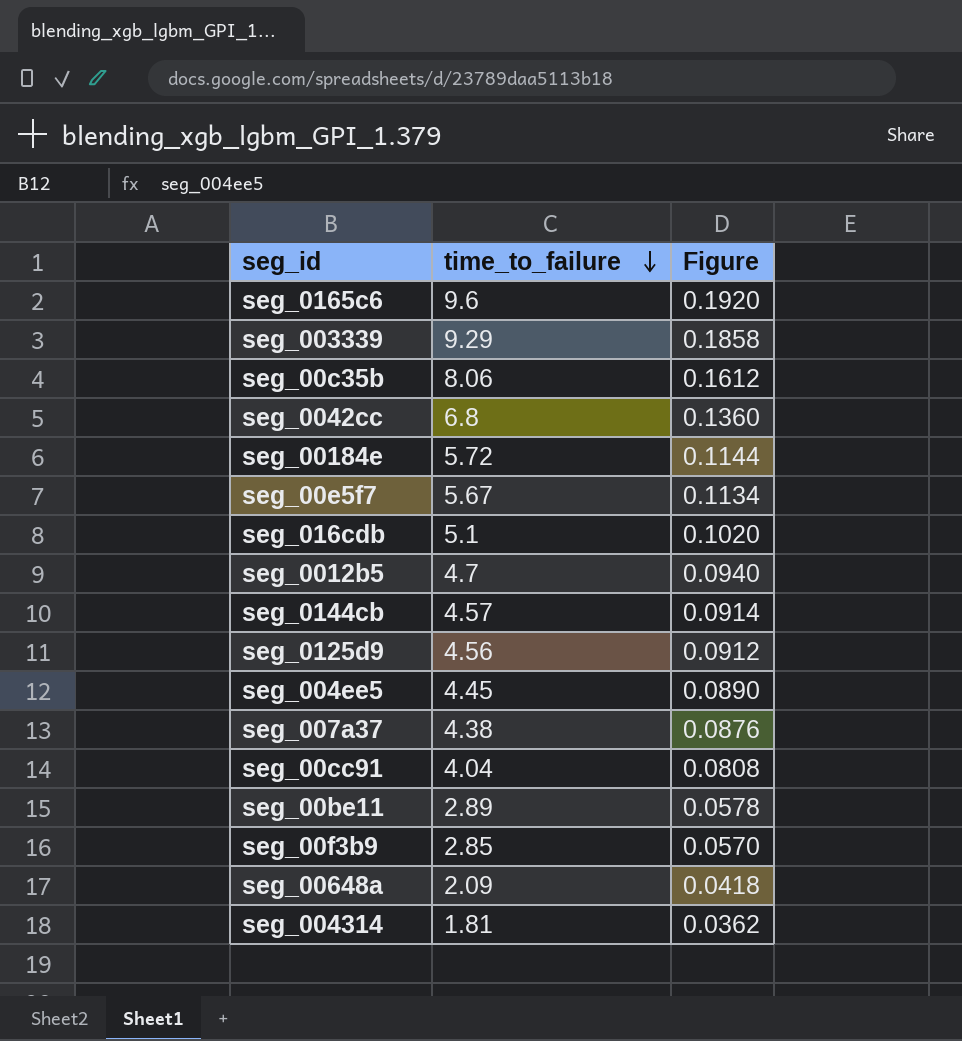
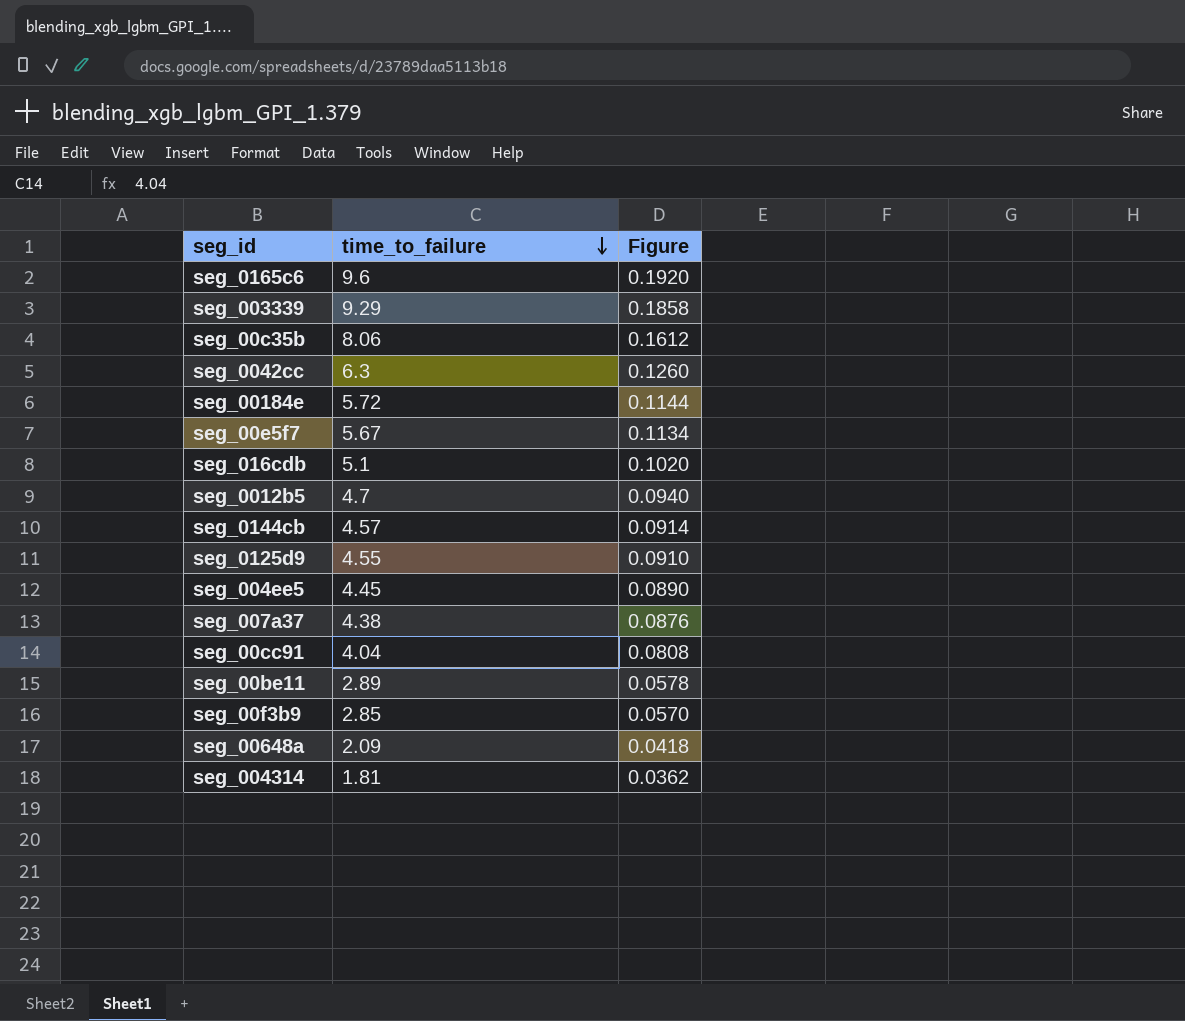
seg_0042cc | time_to_failure: 6.8 -> 6.3
seg_0042cc | Figure: 0.1360 -> 0.1260
seg_0125d9 | time_to_failure: 4.56 -> 4.55
seg_0125d9 | Figure: 0.0912 -> 0.0910

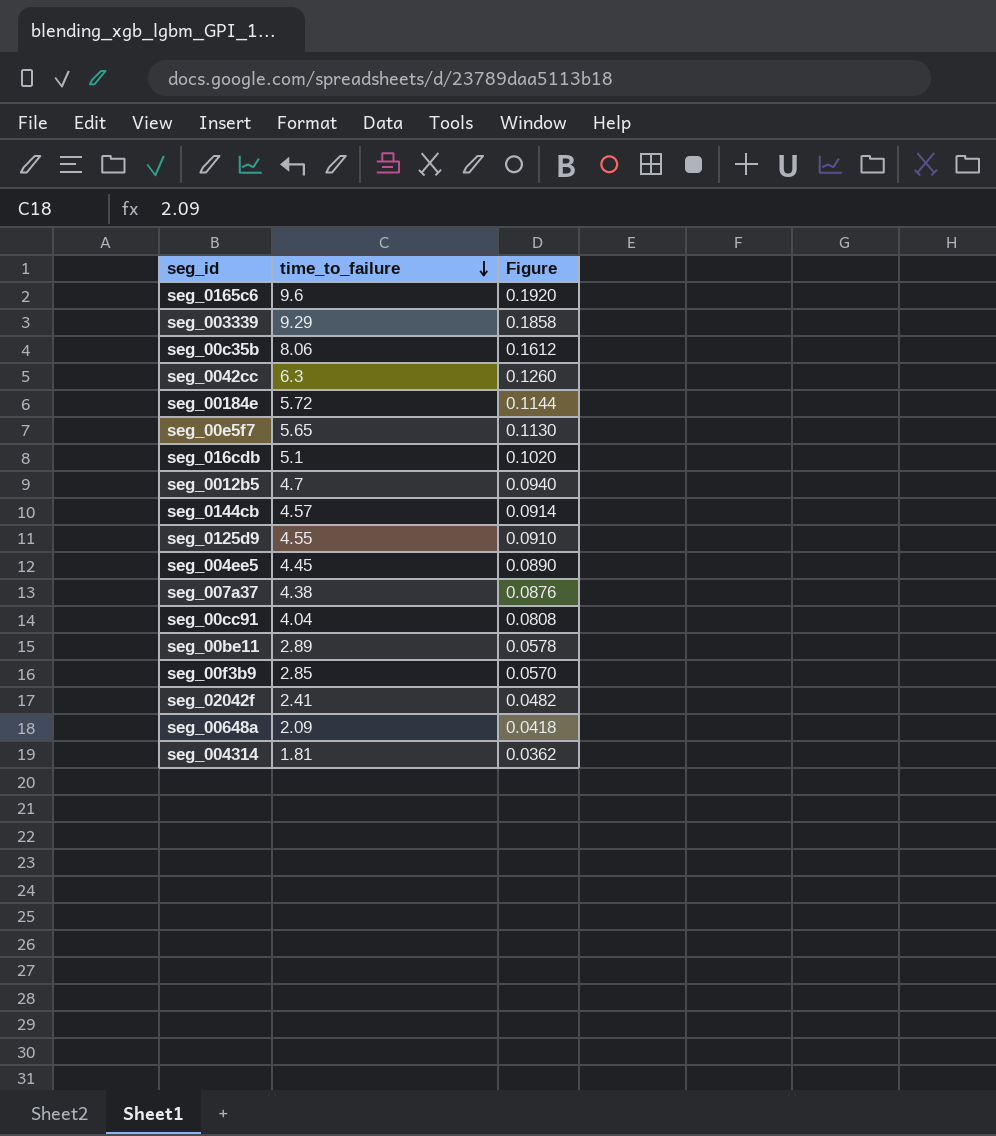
seg_00e5f7 | time_to_failure: 5.67 -> 5.65
seg_00e5f7 | Figure: 0.1134 -> 0.1130
row seg_02042f: none -> 2.41 | 0.0482

